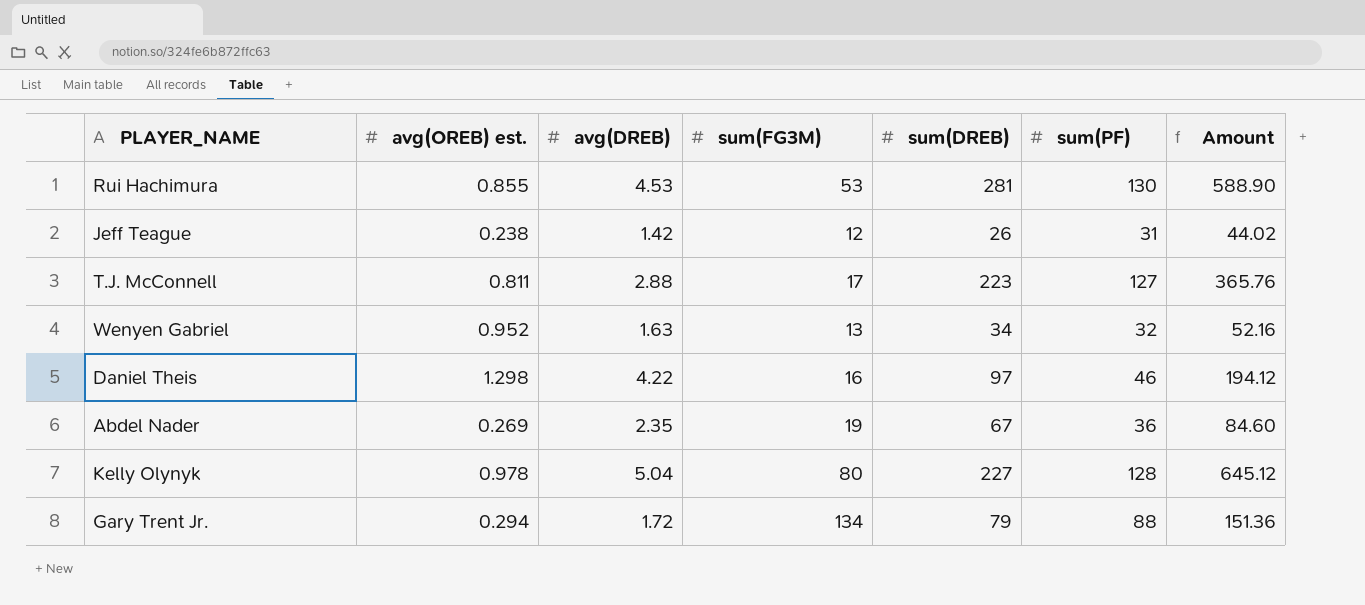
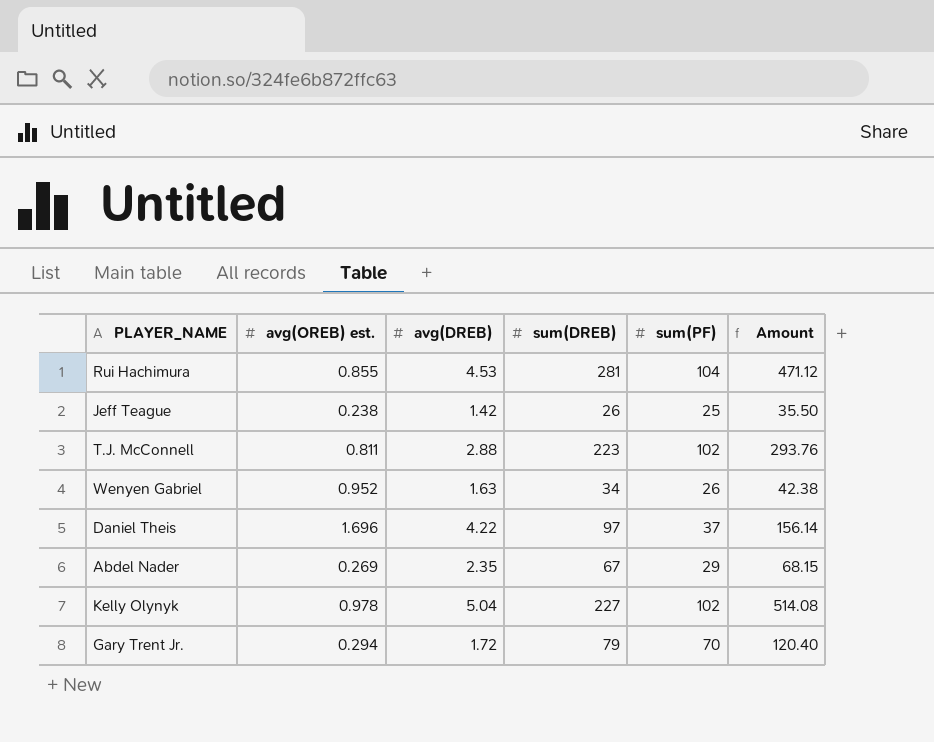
column sum(FG3M) | position: 4 -> none
Rui Hachimura | sum(PF): 130 -> 104
Rui Hachimura | Amount: 588.90 -> 471.12
Jeff Teague | sum(PF): 31 -> 25
Jeff Teague | Amount: 44.02 -> 35.50
T.J. McConnell | sum(PF): 127 -> 102
T.J. McConnell | Amount: 365.76 -> 293.76
Wenyen Gabriel | sum(PF): 32 -> 26
Wenyen Gabriel | Amount: 52.16 -> 42.38
Daniel Theis | avg(OREB) est.: 1.298 -> 1.696
Daniel Theis | sum(PF): 46 -> 37
Daniel Theis | Amount: 194.12 -> 156.14
Abdel Nader | sum(PF): 36 -> 29
Abdel Nader | Amount: 84.60 -> 68.15
Kelly Olynyk | sum(PF): 128 -> 102
Kelly Olynyk | Amount: 645.12 -> 514.08
Gary Trent Jr. | sum(PF): 88 -> 70
Gary Trent Jr. | Amount: 151.36 -> 120.40

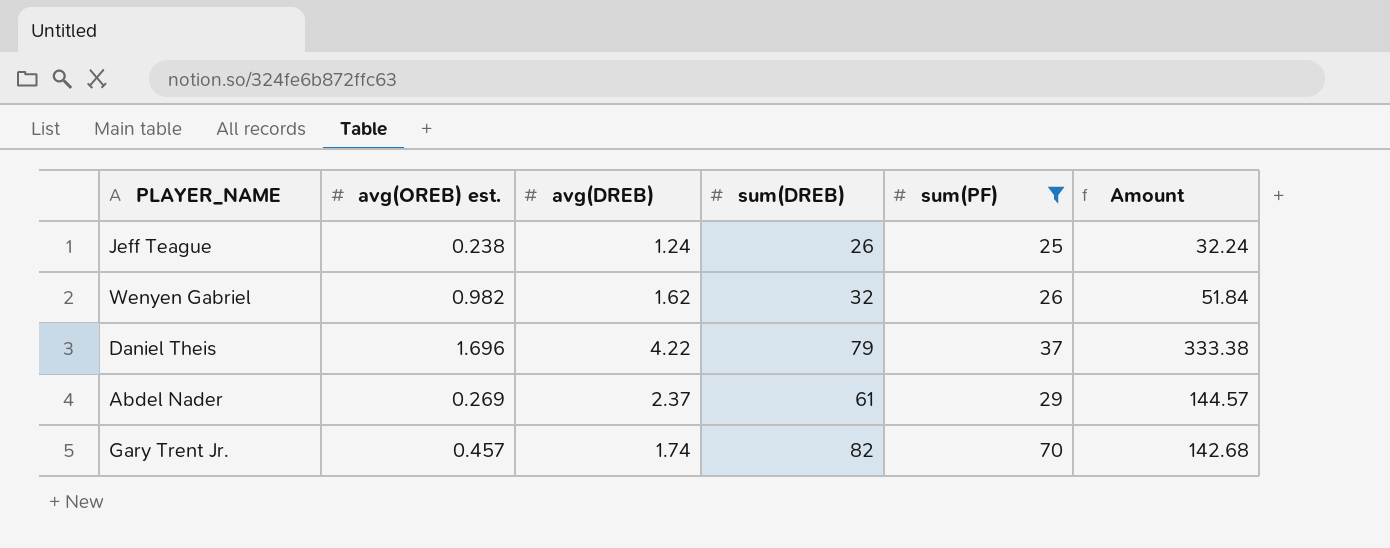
filter: none -> sum(PF) <= 70
column Amount | formula: [avg(DREB)] * [sum(PF)] -> [avg(DREB)] * [sum(DREB)]
Jeff Teague | avg(DREB): 1.42 -> 1.24
Wenyen Gabriel | avg(OREB) est.: 0.952 -> 0.982
Wenyen Gabriel | avg(DREB): 1.63 -> 1.62
Wenyen Gabriel | sum(DREB): 34 -> 32
Daniel Theis | sum(DREB): 97 -> 79
Abdel Nader | avg(DREB): 2.35 -> 2.37
Abdel Nader | sum(DREB): 67 -> 61
Gary Trent Jr. | avg(OREB) est.: 0.294 -> 0.457
Gary Trent Jr. | avg(DREB): 1.72 -> 1.74
Gary Trent Jr. | sum(DREB): 79 -> 82

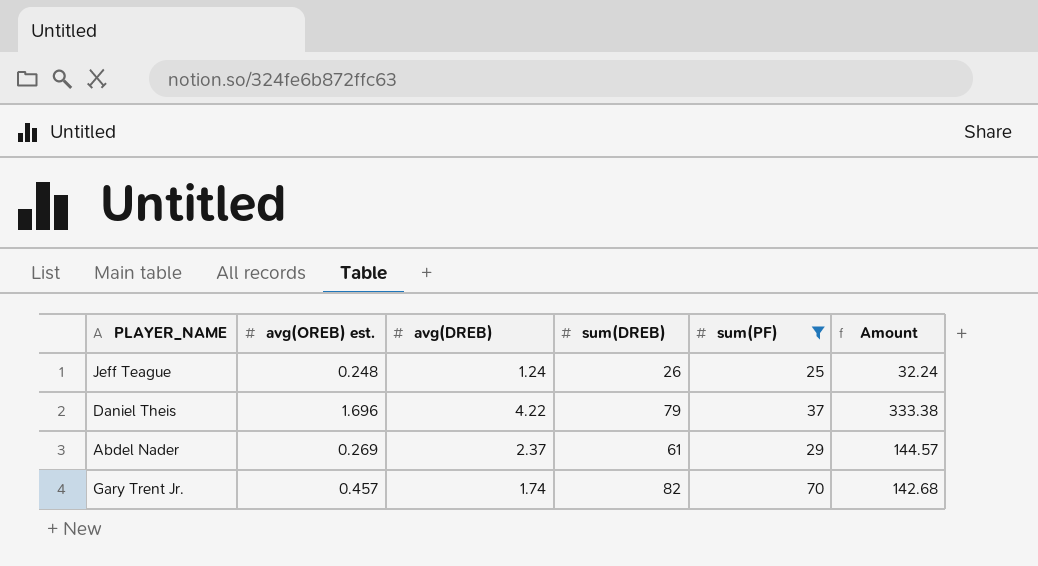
row Wenyen Gabriel: 0.982 | 1.62 | 32 | 26 | 51.84 -> none
Jeff Teague | avg(OREB) est.: 0.238 -> 0.248

